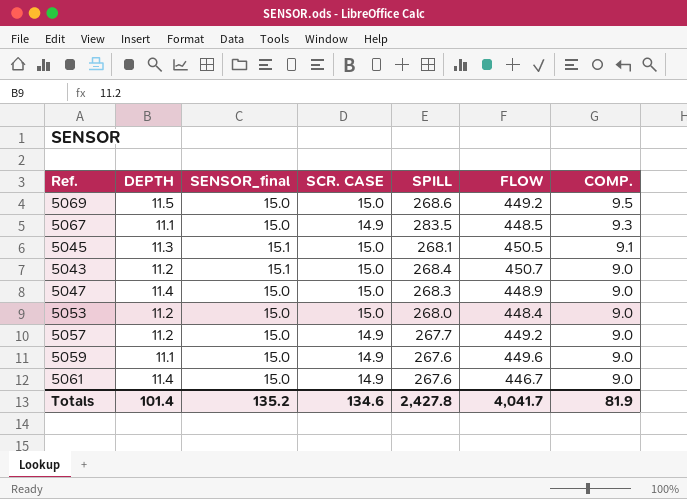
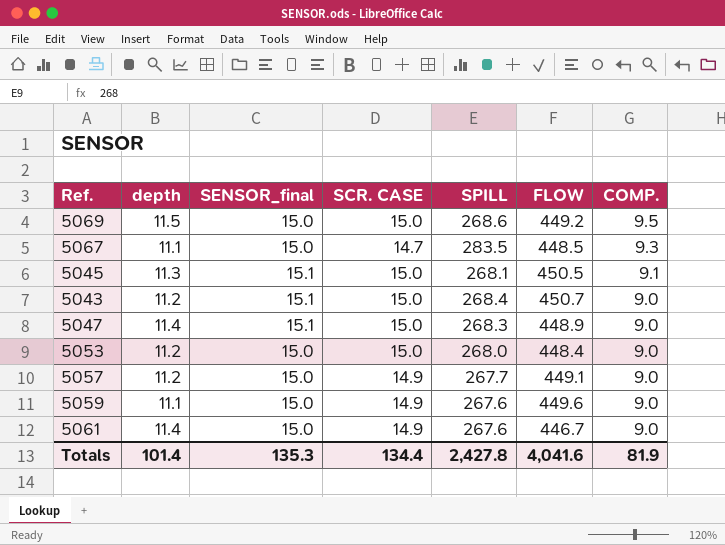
column name: DEPTH -> depth
5067 | SCR. CASE: 14.9 -> 14.7
5047 | SENSOR_final: 15.0 -> 15.1
5057 | FLOW: 449.2 -> 449.1
Totals | SENSOR_final: 135.2 -> 135.3
Totals | SCR. CASE: 134.6 -> 134.4
Totals | FLOW: 4,041.7 -> 4,041.6

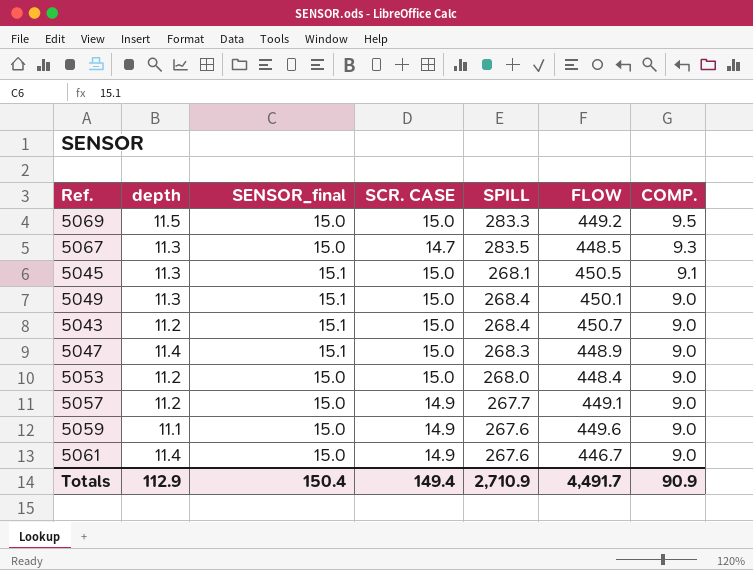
5069 | SPILL: 268.6 -> 283.3
5067 | depth: 11.1 -> 11.3
row 5049: none -> 11.3 | 15.1 | 15.0 | 268.4 | 450.1 | 9.0
Totals | depth: 101.4 -> 112.9
Totals | SENSOR_final: 135.3 -> 150.4
Totals | SCR. CASE: 134.4 -> 149.4
Totals | SPILL: 2,427.8 -> 2,710.9
Totals | FLOW: 4,041.6 -> 4,491.7
Totals | COMP.: 81.9 -> 90.9

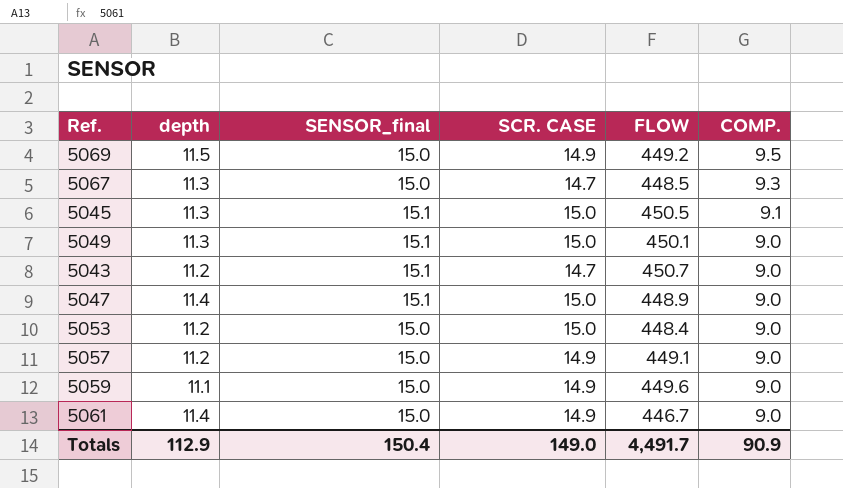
column SPILL | position: 5 -> none
5069 | SCR. CASE: 15.0 -> 14.9
5043 | SCR. CASE: 15.0 -> 14.7
Totals | SCR. CASE: 149.4 -> 149.0

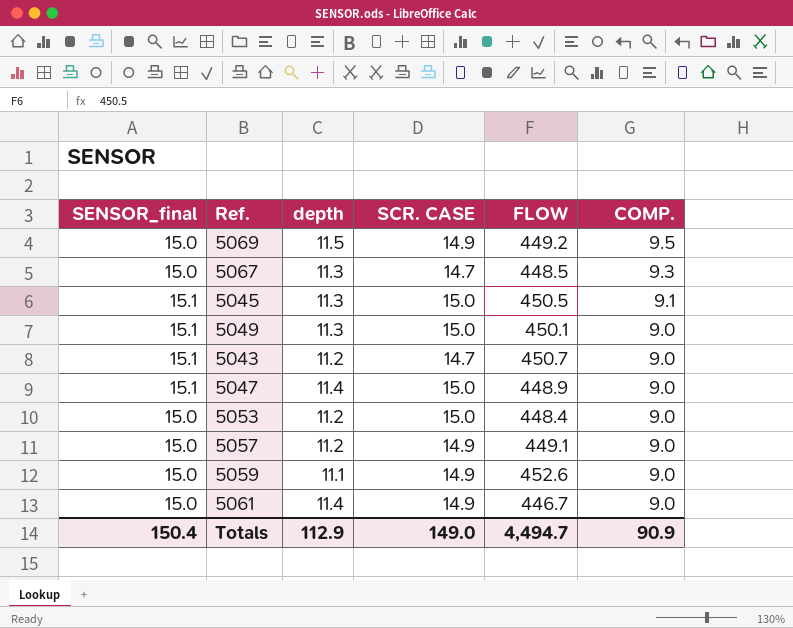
column SENSOR_final | position: 3 -> 1
5059 | FLOW: 449.6 -> 452.6
Totals | FLOW: 4,491.7 -> 4,494.7

